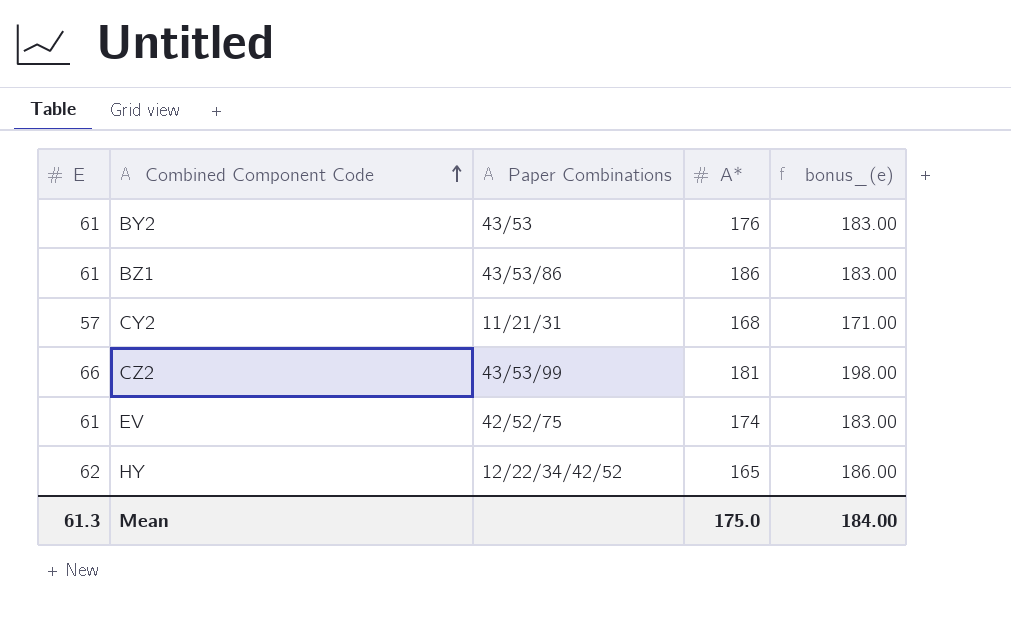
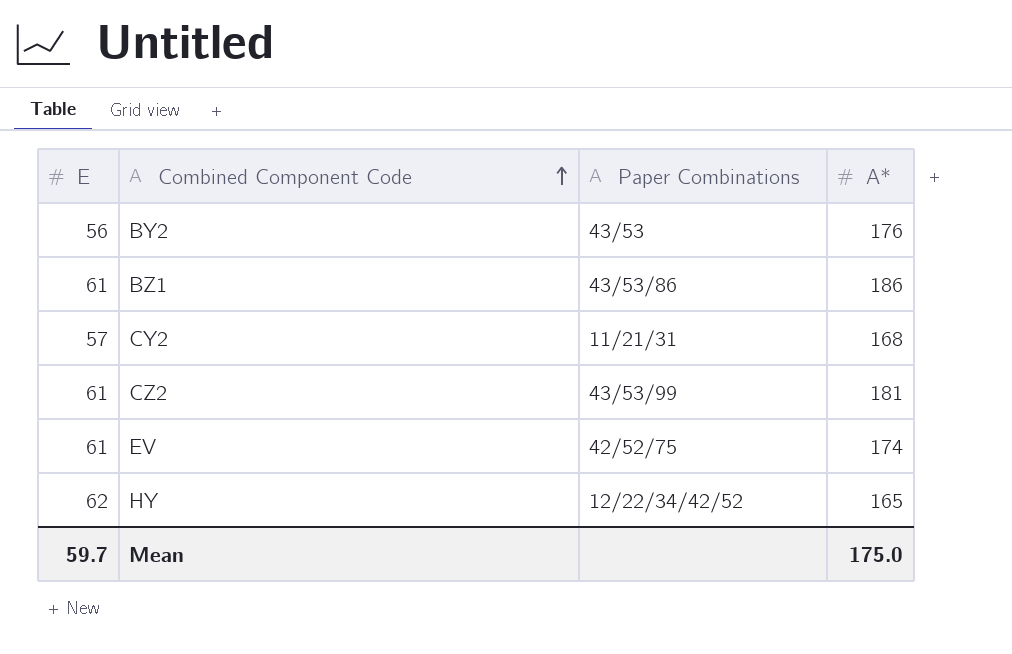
column bonus_(e) | formula: [E] * 3 -> none
BY2 | E: 61 -> 56
CZ2 | E: 66 -> 61
Mean | E: 61.3 -> 59.7

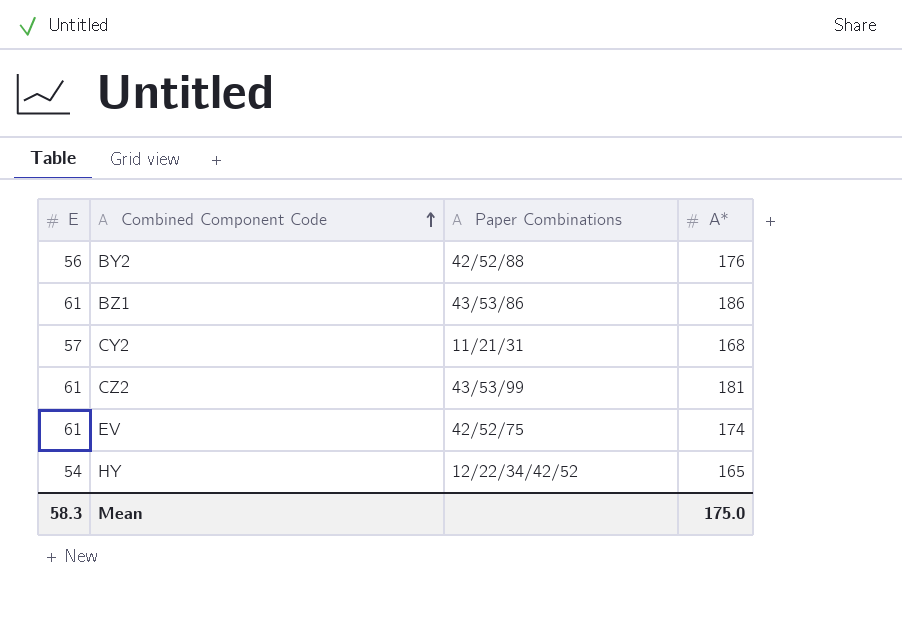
BY2 | Paper Combinations: 43/53 -> 42/52/88
HY | E: 62 -> 54
Mean | E: 59.7 -> 58.3

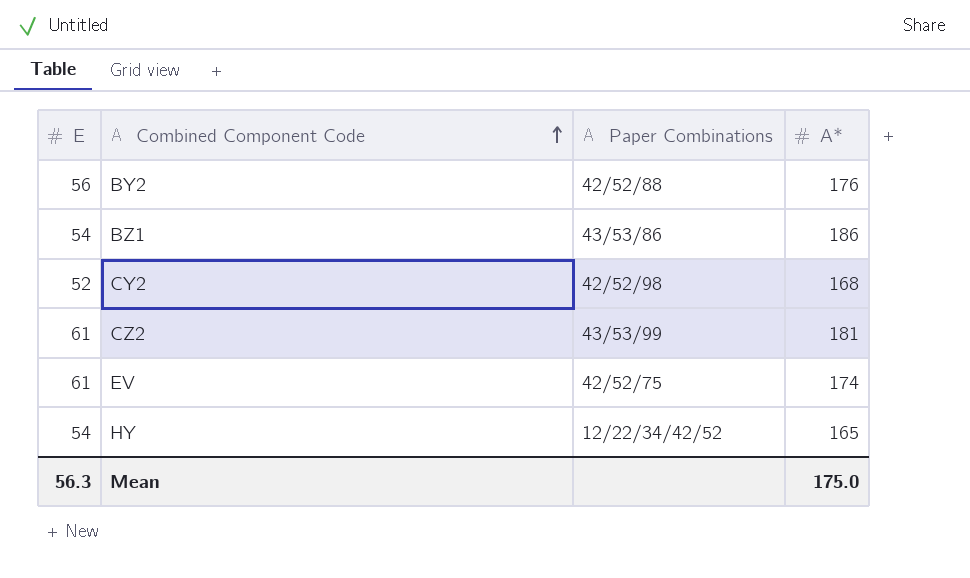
BZ1 | E: 61 -> 54
CY2 | E: 57 -> 52
CY2 | Paper Combinations: 11/21/31 -> 42/52/98
Mean | E: 58.3 -> 56.3

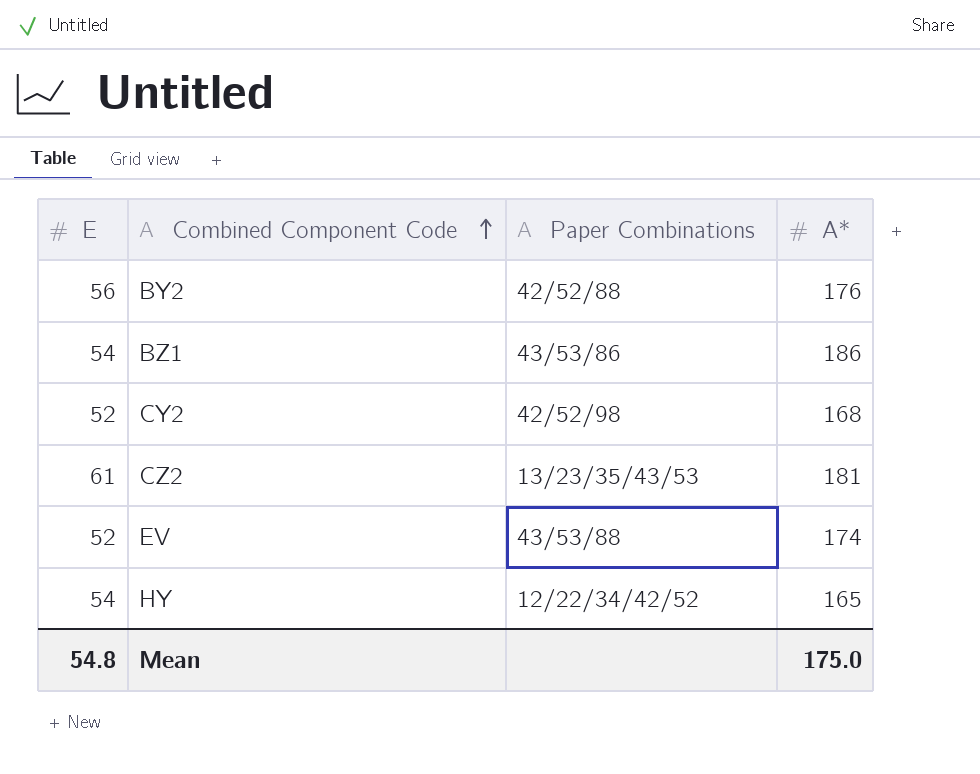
CZ2 | Paper Combinations: 43/53/99 -> 13/23/35/43/53
EV | E: 61 -> 52
EV | Paper Combinations: 42/52/75 -> 43/53/88
Mean | E: 56.3 -> 54.8

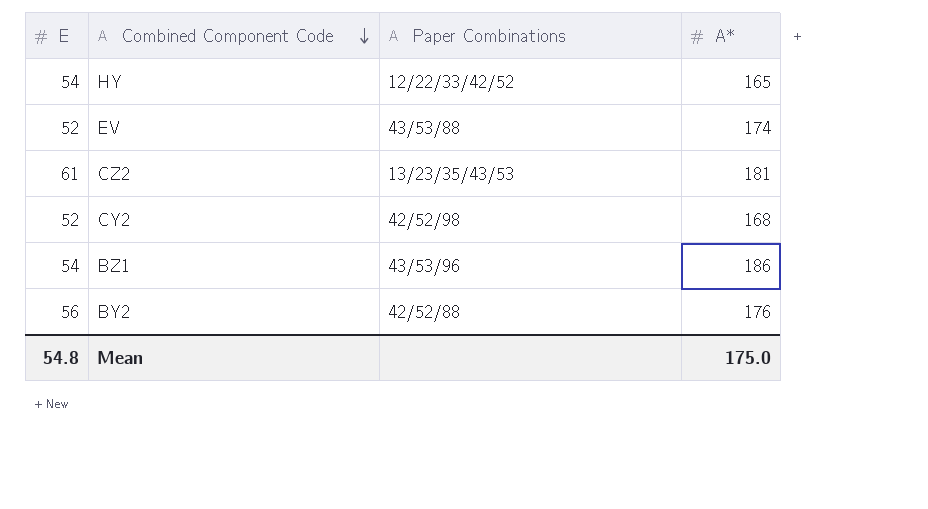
row order: Combined Component Code ascending -> Combined Component Code descending
HY | Paper Combinations: 12/22/34/42/52 -> 12/22/33/42/52
BZ1 | Paper Combinations: 43/53/86 -> 43/53/96

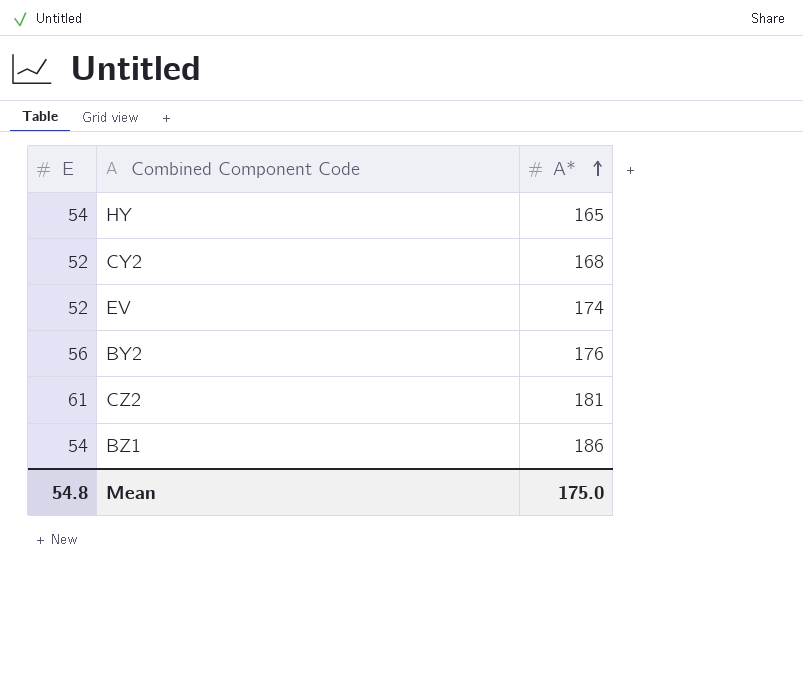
row order: Combined Component Code descending -> A* ascending
column Paper Combinations | position: 3 -> none

